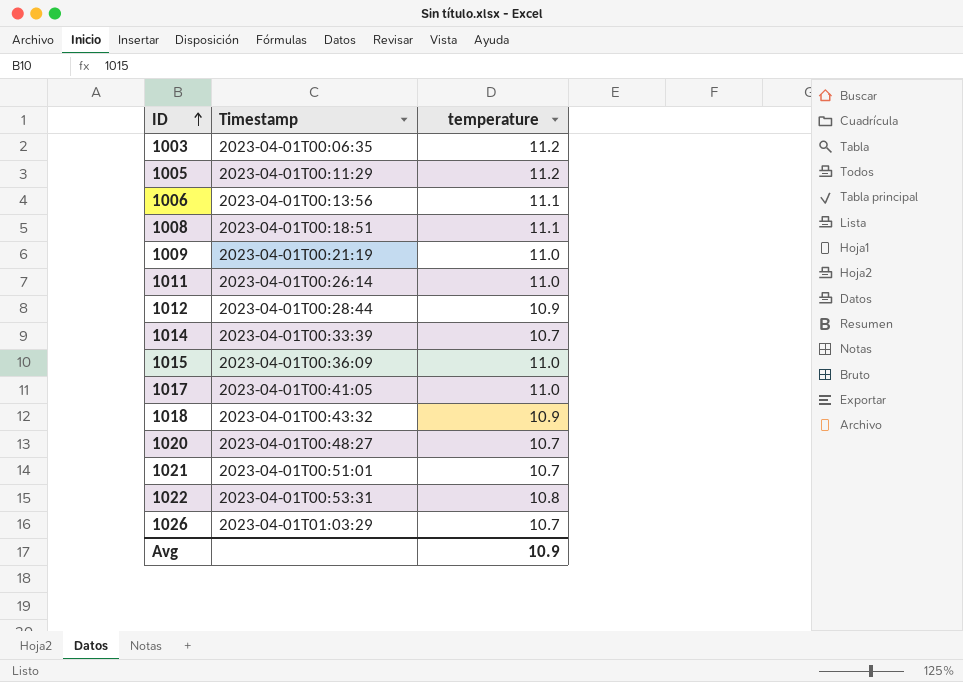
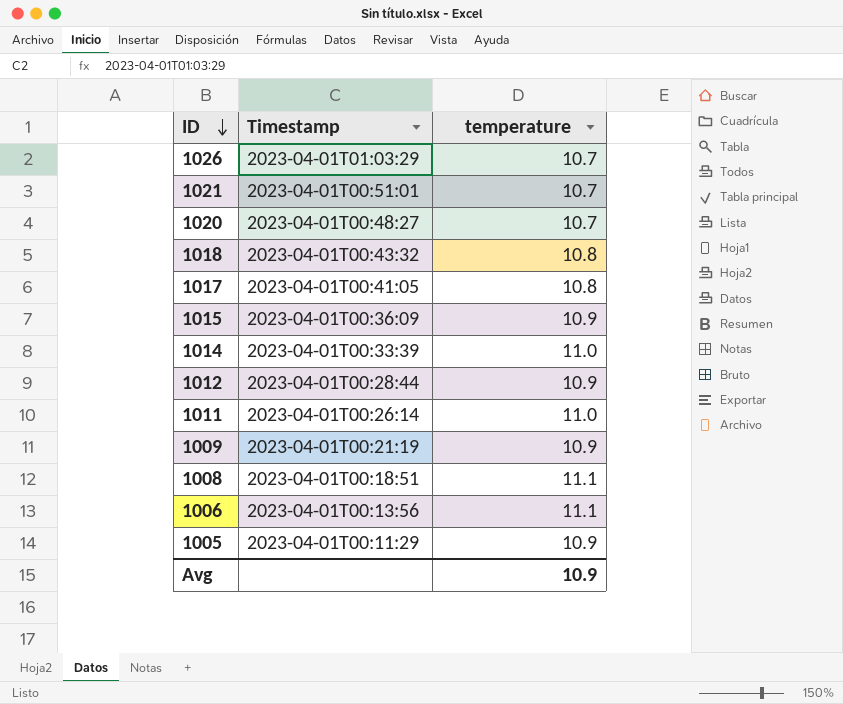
row order: ID ascending -> ID descending
row 1003: 2023-04-01T00:06:35 | 11.2 -> none
row 1022: 2023-04-01T00:53:31 | 10.8 -> none
1018 | temperature: 10.9 -> 10.8
1017 | temperature: 11.0 -> 10.8
1015 | temperature: 11.0 -> 10.9
1014 | temperature: 10.7 -> 11.0
1009 | temperature: 11.0 -> 10.9
1005 | temperature: 11.2 -> 10.9

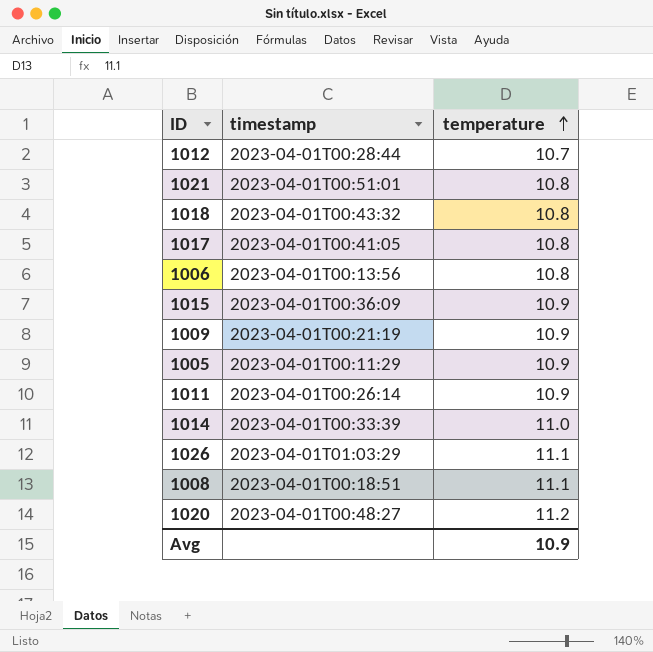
row order: ID descending -> temperature ascending
column name: Timestamp -> timestamp
1012 | temperature: 10.9 -> 10.7
1021 | temperature: 10.7 -> 10.8
1006 | temperature: 11.1 -> 10.8
1011 | temperature: 11.0 -> 10.9
1026 | temperature: 10.7 -> 11.1
1020 | temperature: 10.7 -> 11.2

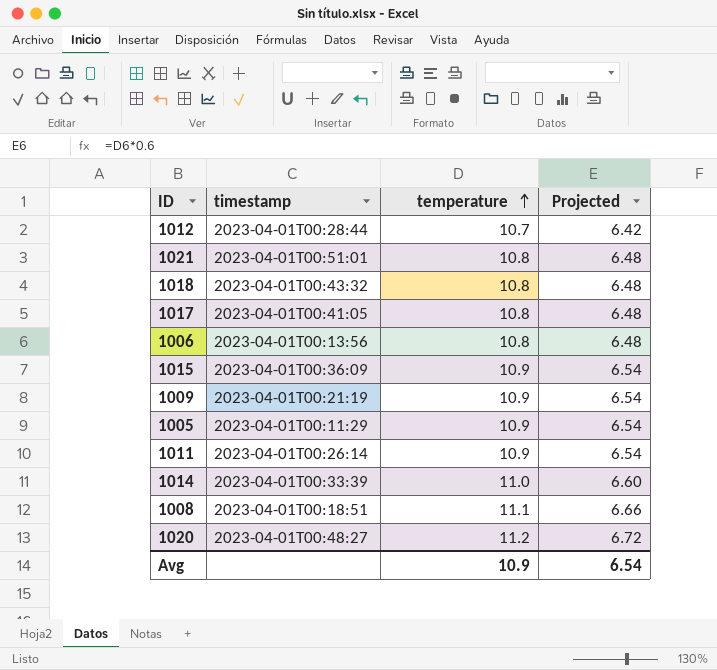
column Projected | formula: none -> [temperature] * 0.6
row 1026: 2023-04-01T01:03:29 | 11.1 -> none

